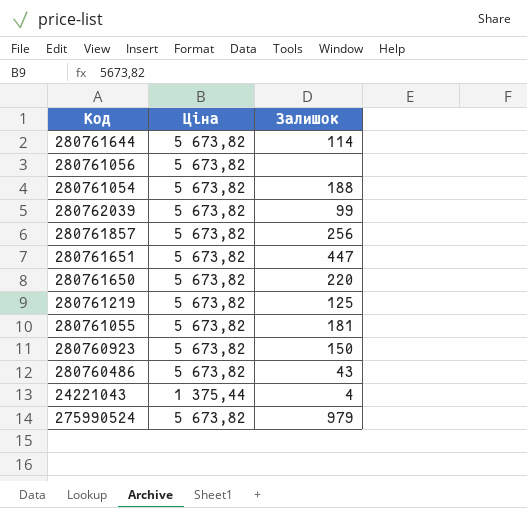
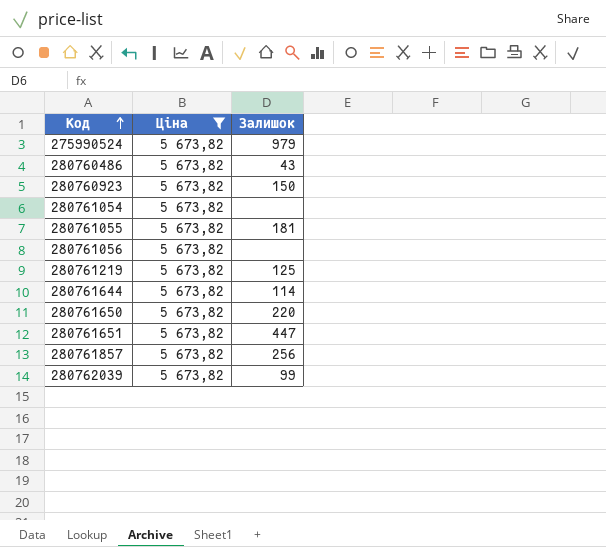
filter: none -> Ціна = 5 673,82
row order: none -> Код ascending
280761054 | Залишок: 188 -> none

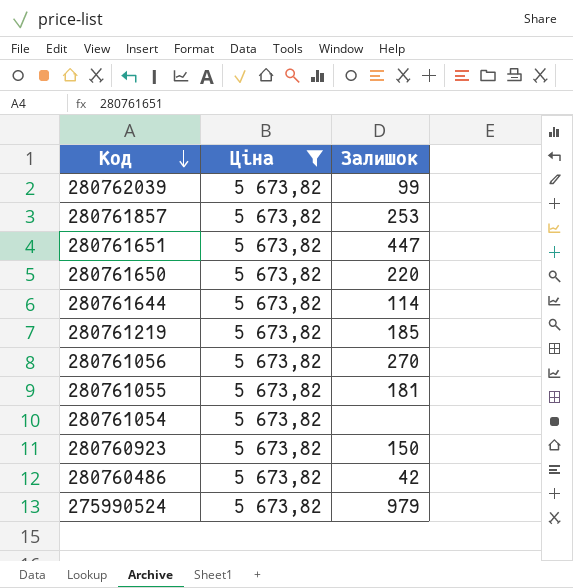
row order: Код ascending -> Код descending
280761857 | Залишок: 256 -> 253
280761219 | Залишок: 125 -> 185
280761056 | Залишок: none -> 270
280760486 | Залишок: 43 -> 42

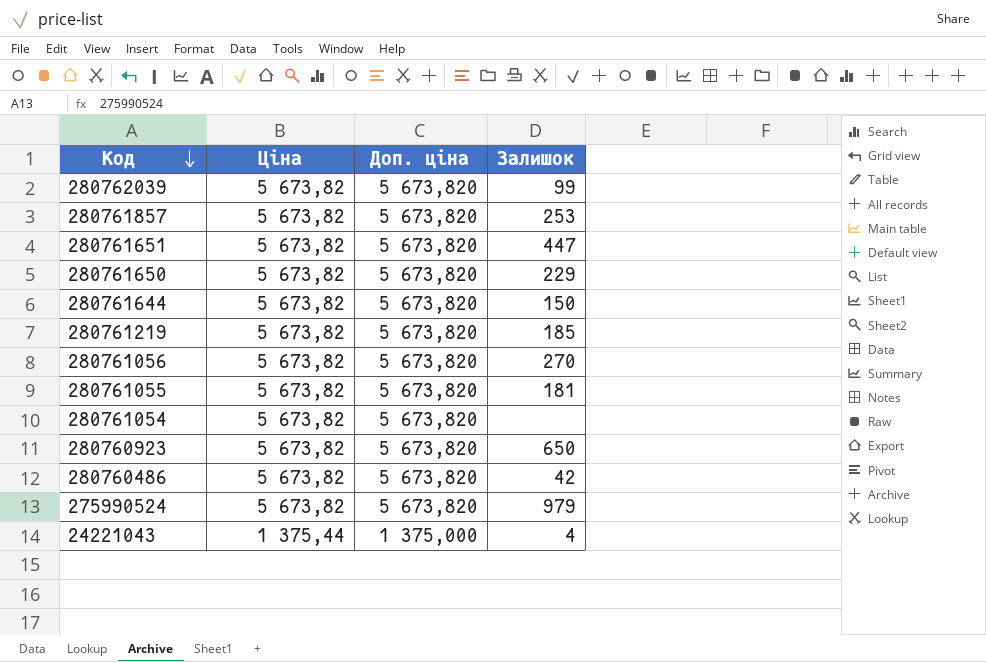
filter: Ціна = 5 673,82 -> none
column Доп. ціна | position: none -> 3
280761650 | Залишок: 220 -> 229
280761644 | Залишок: 114 -> 150
280760923 | Залишок: 150 -> 650

